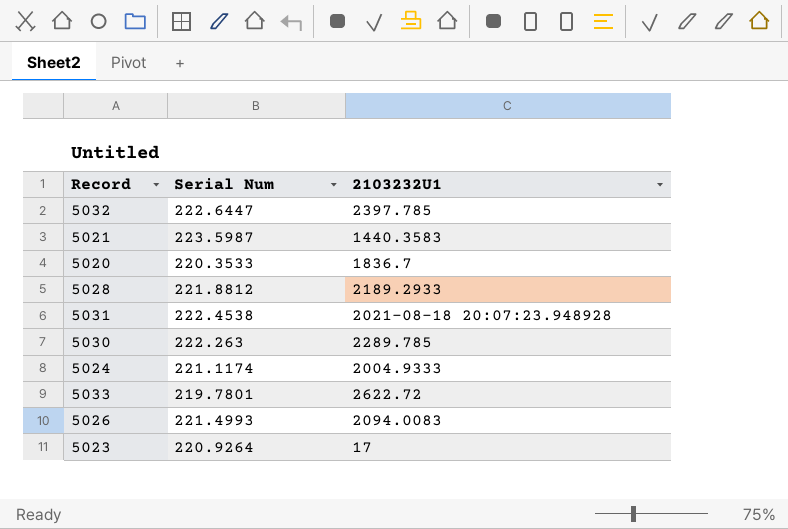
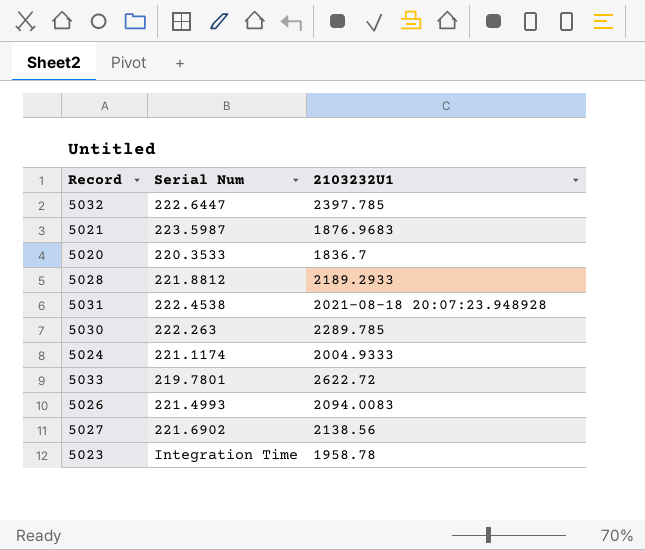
5021 | 2103232U1: 1440.3583 -> 1876.9683
row 5027: none -> 221.6902 | 2138.56
5023 | Serial Num: 220.9264 -> Integration Time
5023 | 2103232U1: 17 -> 1958.78

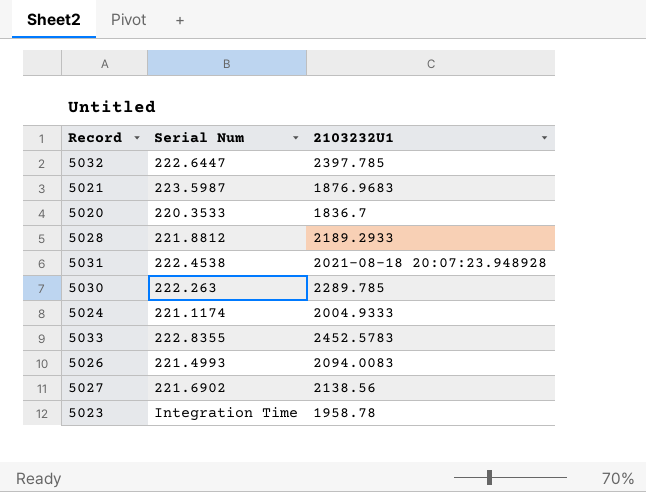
5033 | Serial Num: 219.7801 -> 222.8355
5033 | 2103232U1: 2622.72 -> 2452.5783

